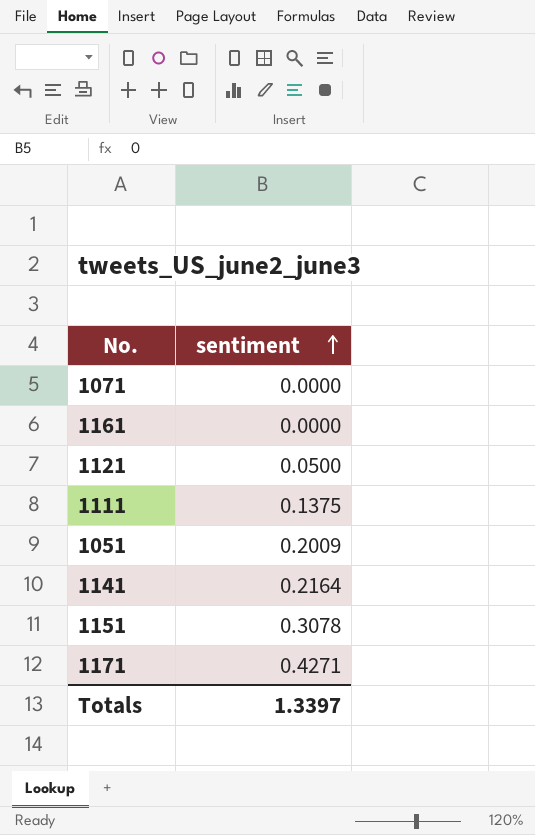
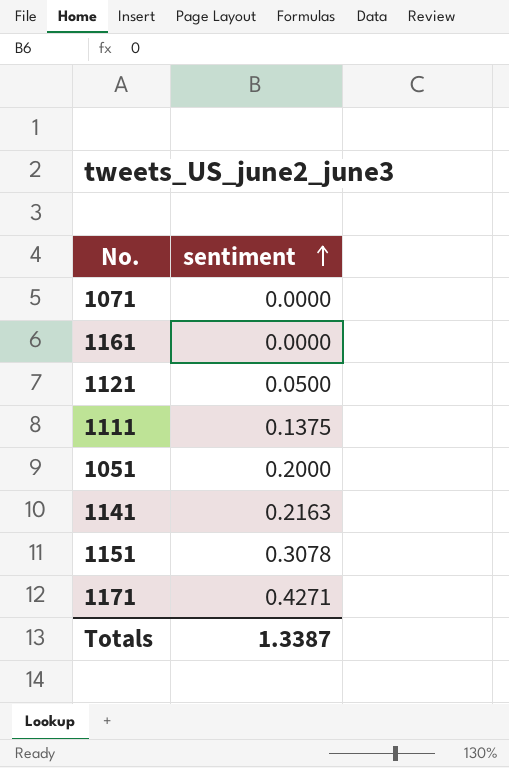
1051 | sentiment: 0.2009 -> 0.2000
1141 | sentiment: 0.2164 -> 0.2163
Totals | sentiment: 1.3397 -> 1.3387

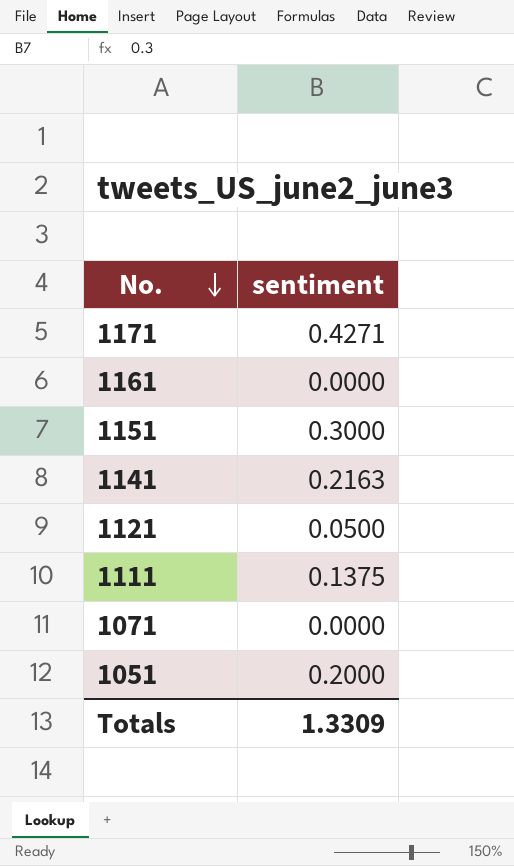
row order: sentiment ascending -> No. descending
1151 | sentiment: 0.3078 -> 0.3000
Totals | sentiment: 1.3387 -> 1.3309

